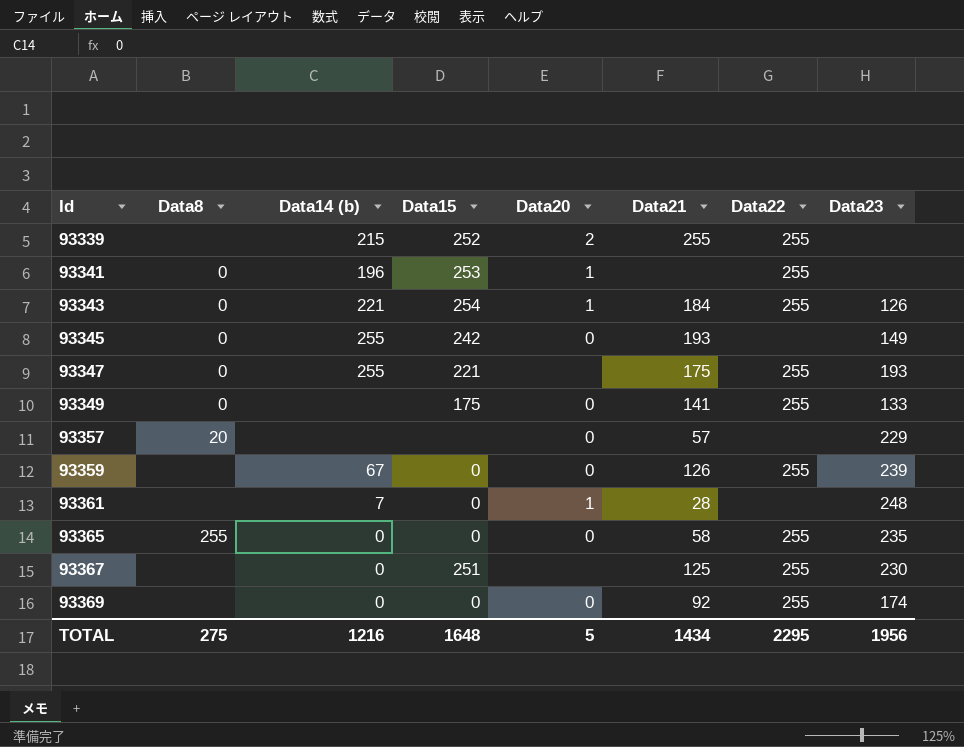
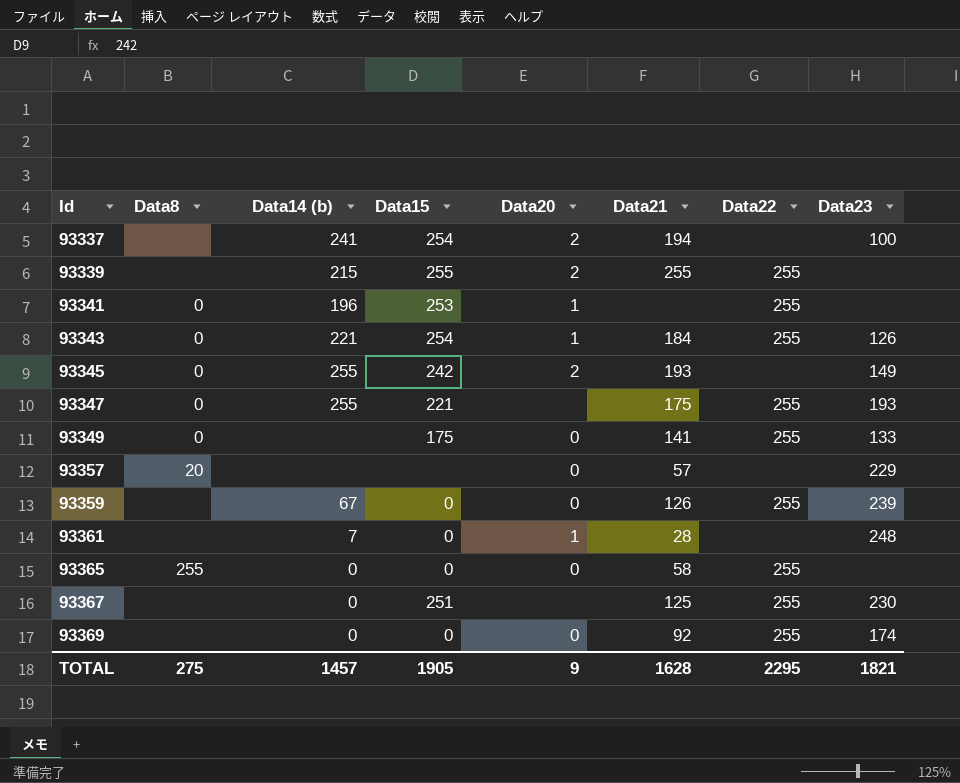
row 93337: none -> none | 241 | 254 | 2 | 194 | none | 100
93339 | Data15: 252 -> 255
93345 | Data20: 0 -> 2
93365 | Data23: 235 -> none
TOTAL | Data14 (b): 1216 -> 1457
TOTAL | Data15: 1648 -> 1905
TOTAL | Data20: 5 -> 9
TOTAL | Data21: 1434 -> 1628
TOTAL | Data23: 1956 -> 1821

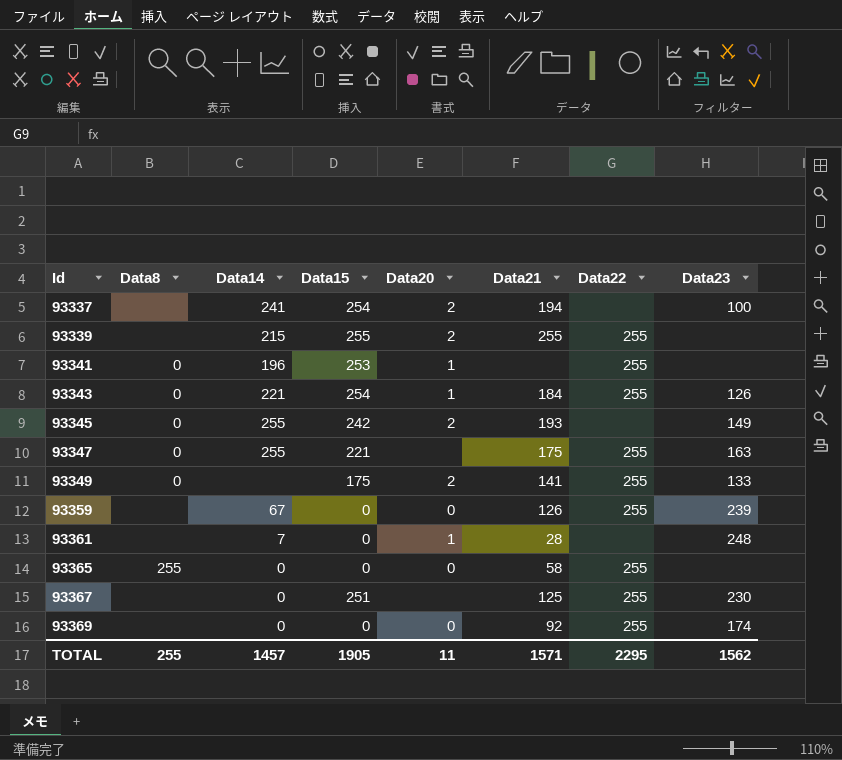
column name: Data14 (b) -> Data14
row 93357: 20 | none | none | 0 | 57 | none | 229 -> none
93347 | Data23: 193 -> 163
93349 | Data20: 0 -> 2
TOTAL | Data8: 275 -> 255
TOTAL | Data20: 9 -> 11
TOTAL | Data21: 1628 -> 1571
TOTAL | Data23: 1821 -> 1562

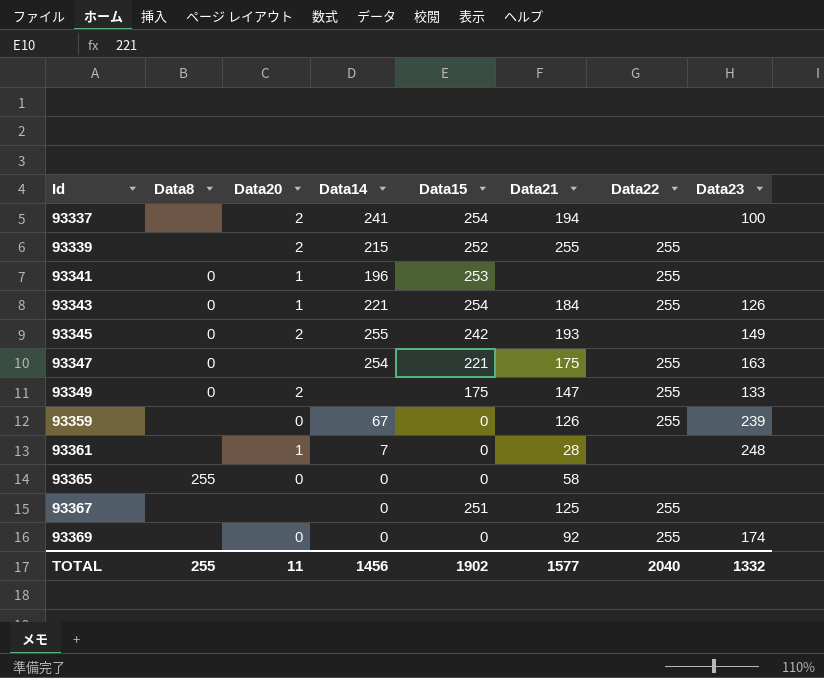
column Data20 | position: 5 -> 3
93339 | Data15: 255 -> 252
93347 | Data14: 255 -> 254
93349 | Data21: 141 -> 147
93365 | Data22: 255 -> none
93367 | Data23: 230 -> none
TOTAL | Data14: 1457 -> 1456
TOTAL | Data15: 1905 -> 1902
TOTAL | Data21: 1571 -> 1577
TOTAL | Data22: 2295 -> 2040
TOTAL | Data23: 1562 -> 1332

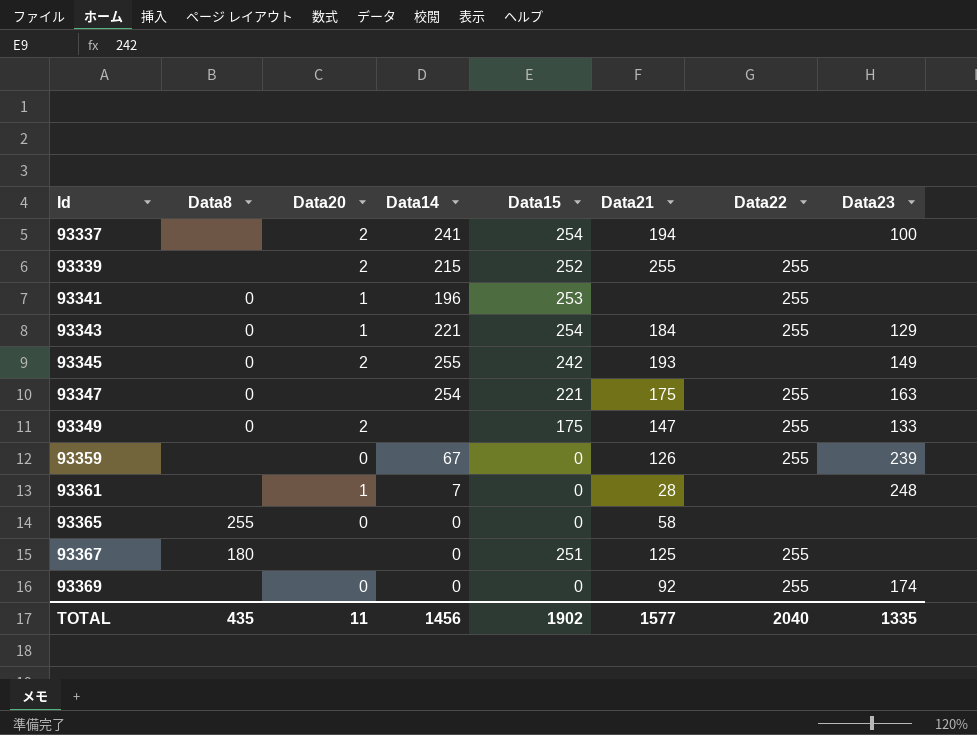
93343 | Data23: 126 -> 129
93367 | Data8: none -> 180
TOTAL | Data8: 255 -> 435
TOTAL | Data23: 1332 -> 1335

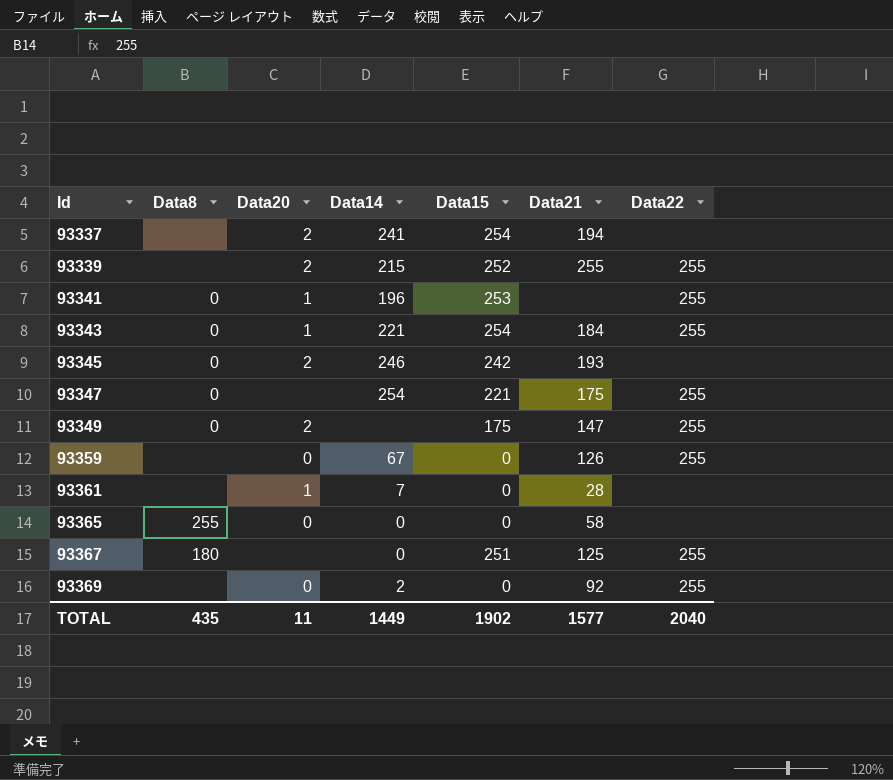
column Data23 | position: 8 -> none
93345 | Data14: 255 -> 246
93369 | Data14: 0 -> 2
TOTAL | Data14: 1456 -> 1449

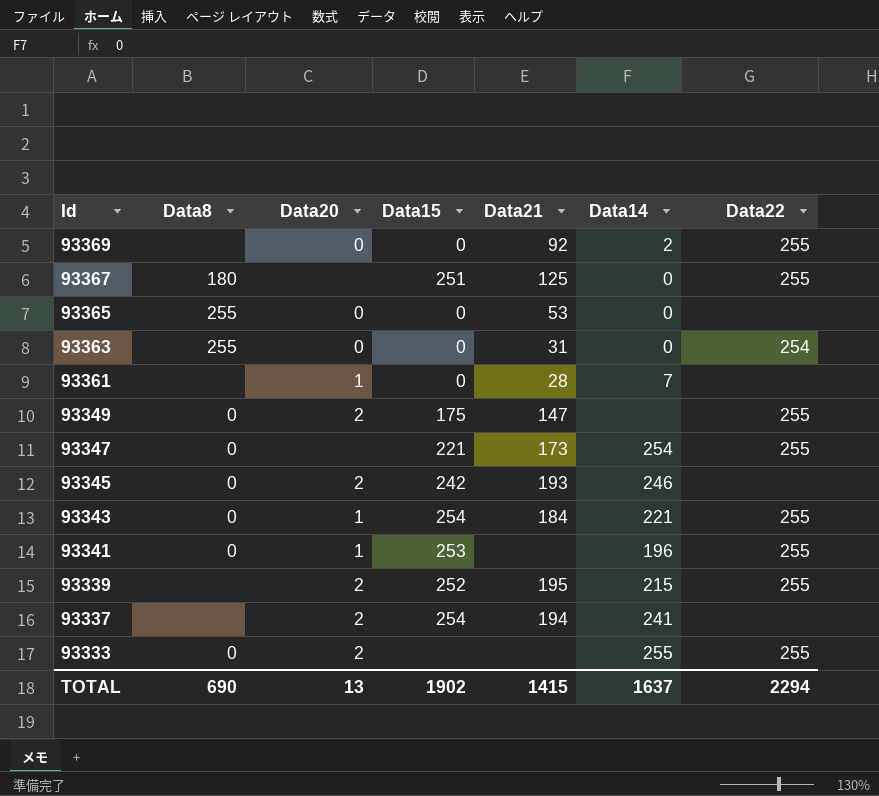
row order: Id ascending -> Id descending
column Data14 | position: 4 -> 6
row 93359: none | 0 | 67 | 0 | 126 | 255 -> none
93365 | Data21: 58 -> 53
row 93363: none -> 255 | 0 | 0 | 31 | 0 | 254
93347 | Data21: 175 -> 173
93339 | Data21: 255 -> 195
row 93333: none -> 0 | 2 | none | none | 255 | 255
TOTAL | Data8: 435 -> 690
TOTAL | Data20: 11 -> 13
TOTAL | Data21: 1577 -> 1415
TOTAL | Data14: 1449 -> 1637
TOTAL | Data22: 2040 -> 2294

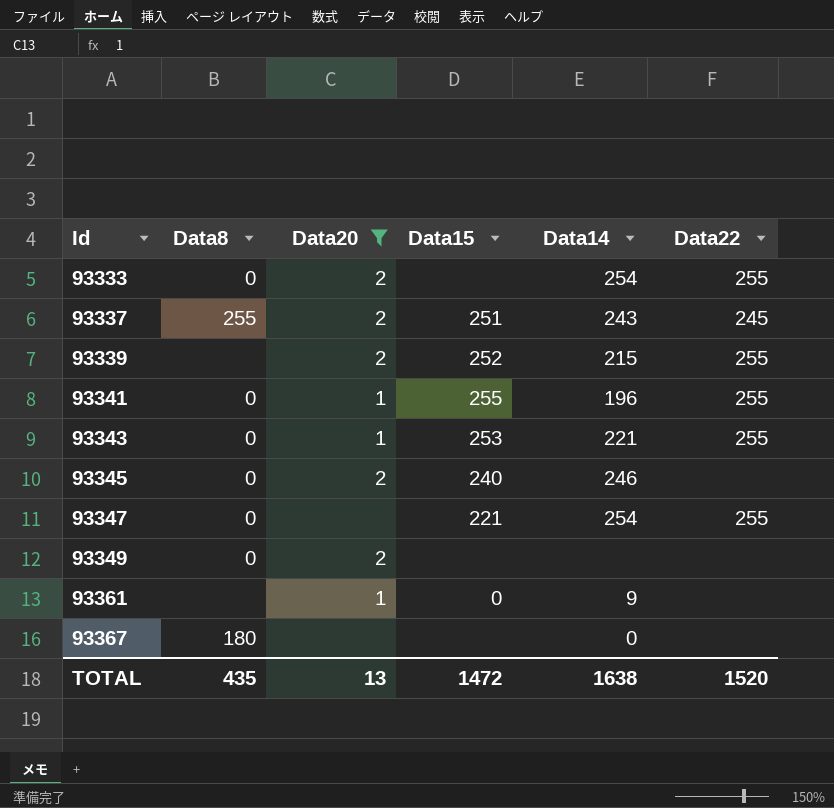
filter: none -> Data20 != 0
row order: Id descending -> Id ascending
column Data21 | position: 5 -> none
93333 | Data14: 255 -> 254
93337 | Data8: none -> 255
93337 | Data15: 254 -> 251
93337 | Data14: 241 -> 243
93337 | Data22: none -> 245
93341 | Data15: 253 -> 255
93343 | Data15: 254 -> 253
93345 | Data15: 242 -> 240
93349 | Data15: 175 -> none
93349 | Data22: 255 -> none
93361 | Data14: 7 -> 9
93367 | Data15: 251 -> none
93367 | Data22: 255 -> none
TOTAL | Data8: 690 -> 435
TOTAL | Data15: 1902 -> 1472
TOTAL | Data14: 1637 -> 1638
TOTAL | Data22: 2294 -> 1520

